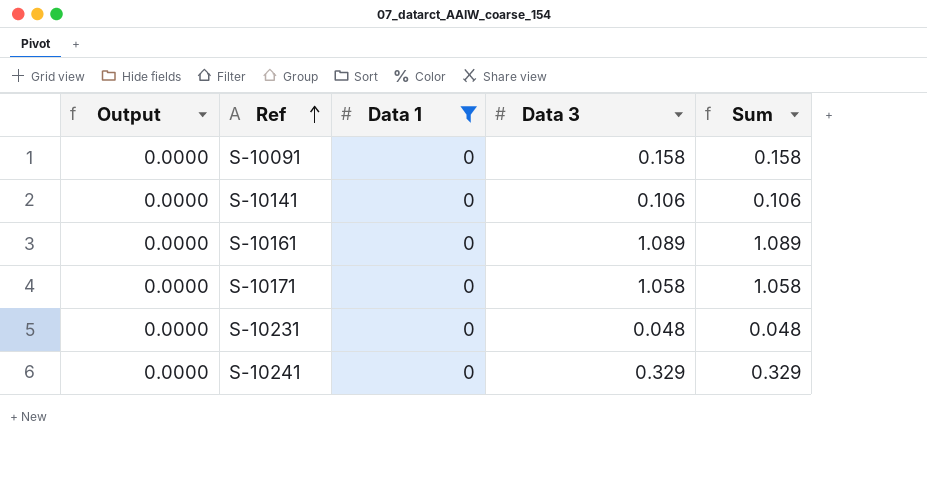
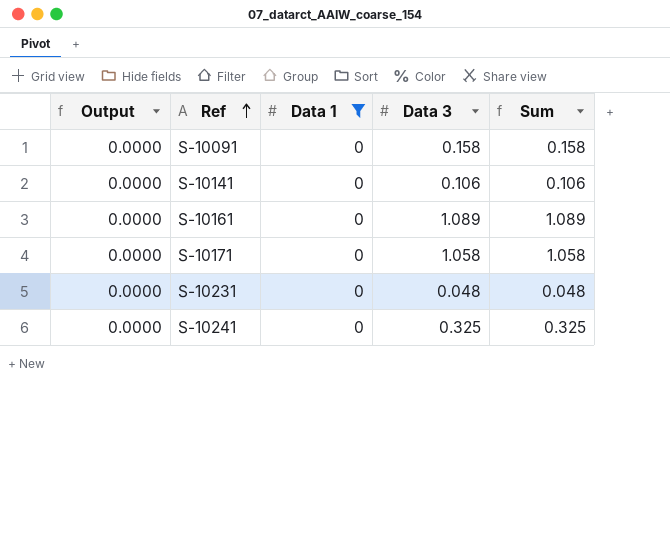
S-10241 | Data 3: 0.329 -> 0.325
S-10241 | Sum: 0.329 -> 0.325

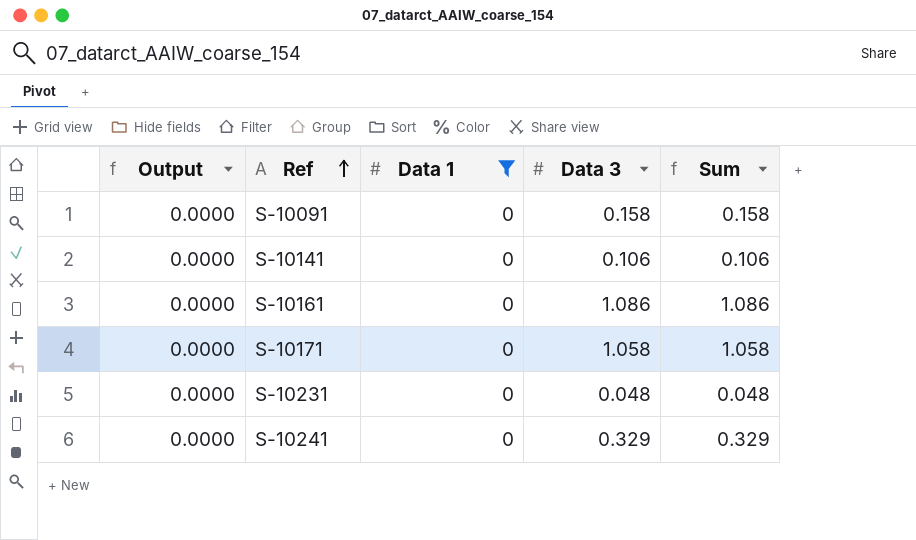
S-10161 | Data 3: 1.089 -> 1.086
S-10161 | Sum: 1.089 -> 1.086
S-10241 | Data 3: 0.325 -> 0.329
S-10241 | Sum: 0.325 -> 0.329

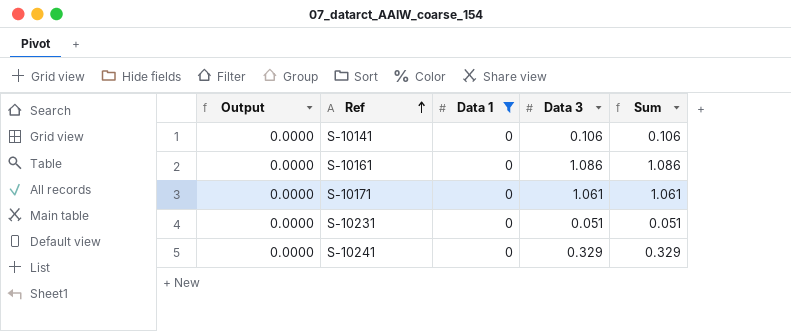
row S-10091: 0.0000 | 0 | 0.158 | 0.158 -> none
S-10171 | Data 3: 1.058 -> 1.061
S-10171 | Sum: 1.058 -> 1.061
S-10231 | Data 3: 0.048 -> 0.051
S-10231 | Sum: 0.048 -> 0.051

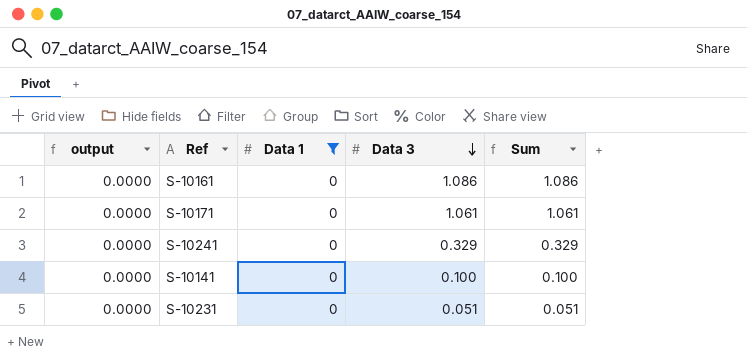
row order: Ref ascending -> Data 3 descending
column name: Output -> output
S-10141 | Data 3: 0.106 -> 0.100
S-10141 | Sum: 0.106 -> 0.100

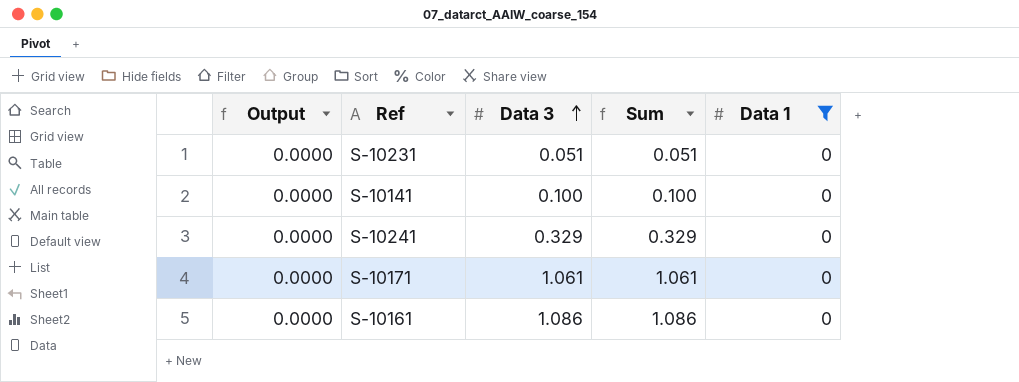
row order: Data 3 descending -> Data 3 ascending
column name: output -> Output
column Data 1 | position: 3 -> 5

